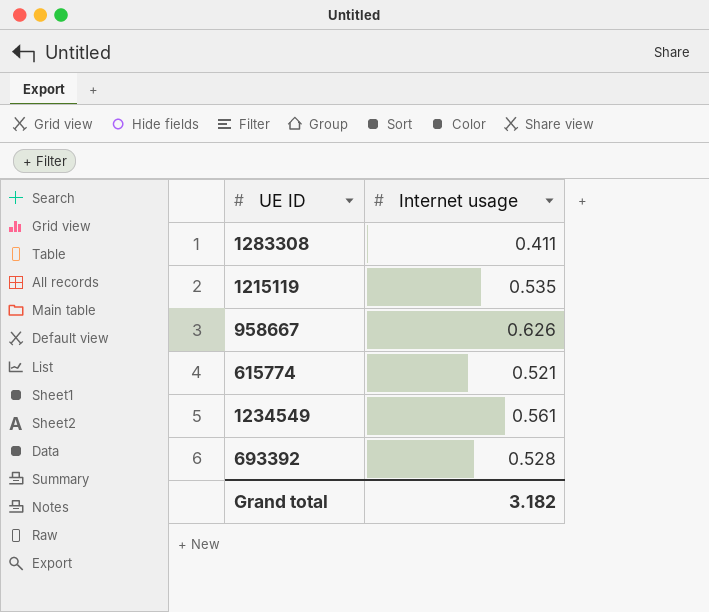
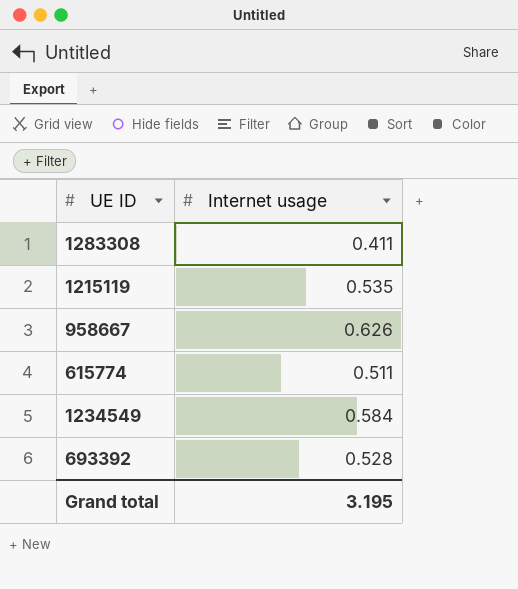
615774 | Internet usage: 0.521 -> 0.511
1234549 | Internet usage: 0.561 -> 0.584
Grand total | Internet usage: 3.182 -> 3.195

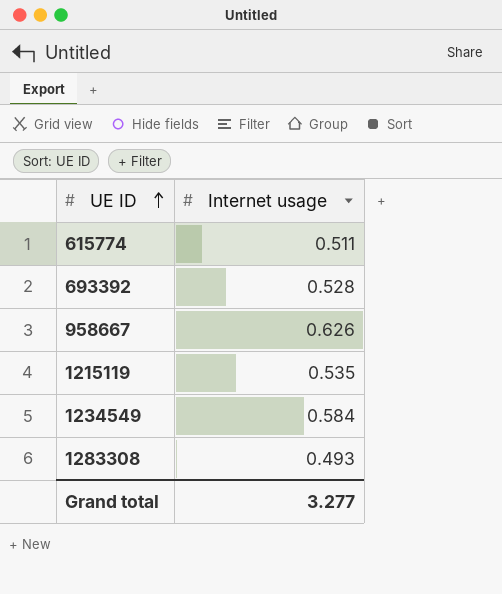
row order: none -> UE ID ascending
1283308 | Internet usage: 0.411 -> 0.493
Grand total | Internet usage: 3.195 -> 3.277

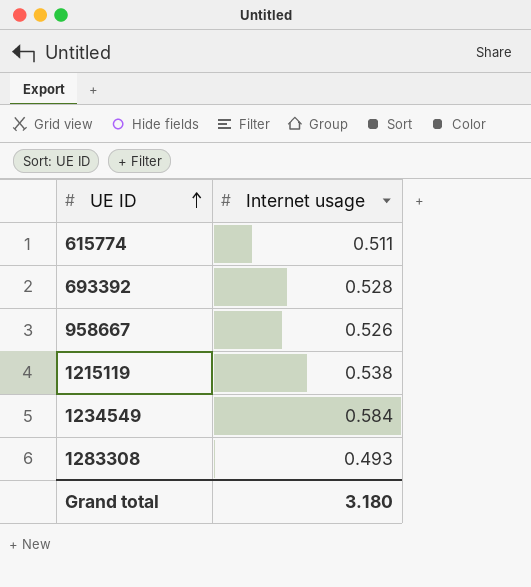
958667 | Internet usage: 0.626 -> 0.526
1215119 | Internet usage: 0.535 -> 0.538
Grand total | Internet usage: 3.277 -> 3.180

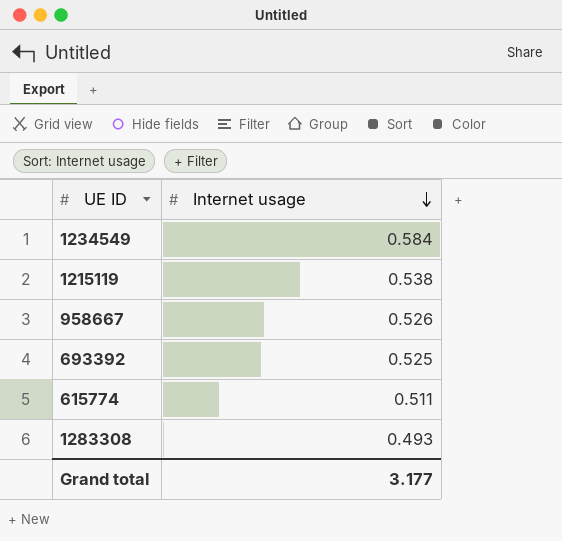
row order: UE ID ascending -> Internet usage descending
693392 | Internet usage: 0.528 -> 0.525
Grand total | Internet usage: 3.180 -> 3.177

